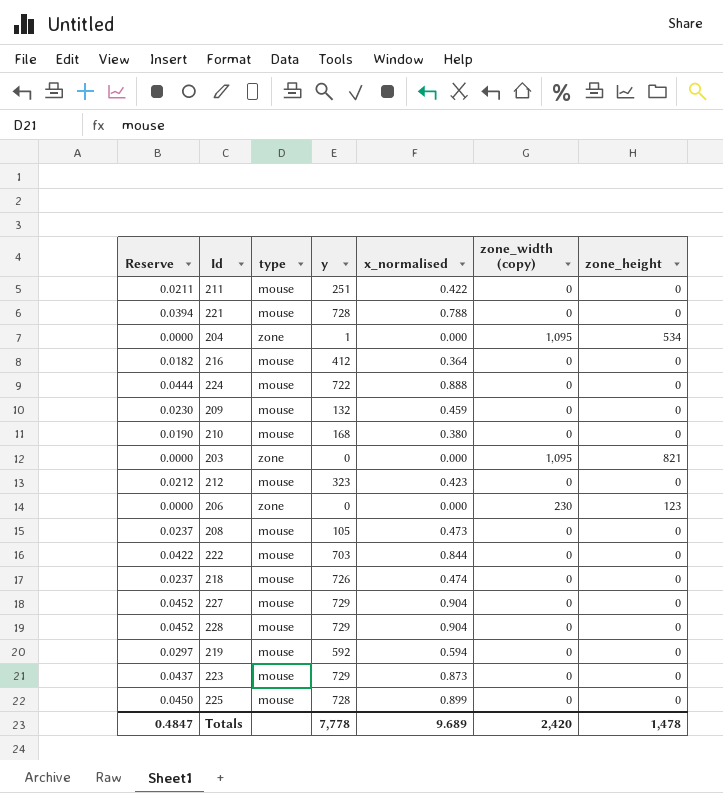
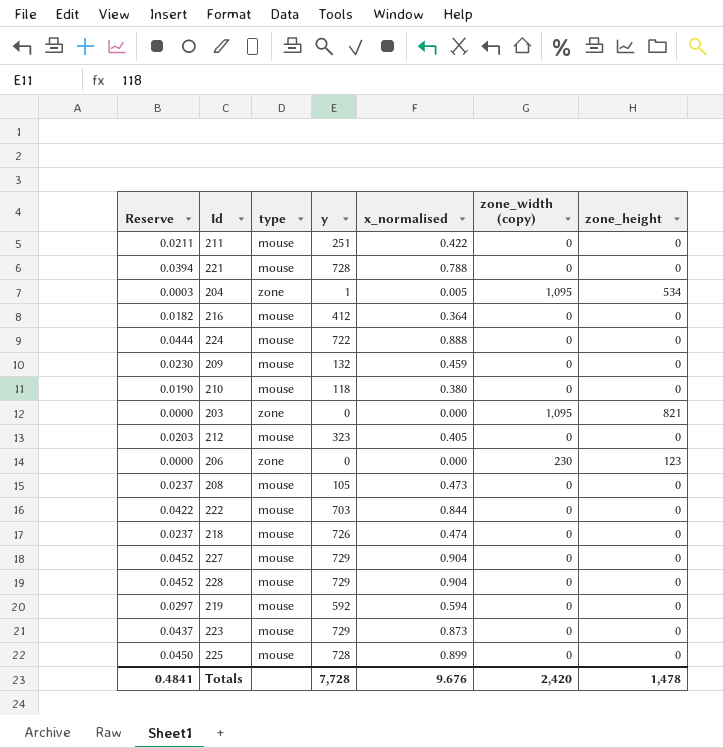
204 | Reserve: 0.0000 -> 0.0003
204 | x_normalised: 0.000 -> 0.005
210 | y: 168 -> 118
212 | Reserve: 0.0212 -> 0.0203
212 | x_normalised: 0.423 -> 0.405
Totals | Reserve: 0.4847 -> 0.4841
Totals | y: 7,778 -> 7,728
Totals | x_normalised: 9.689 -> 9.676

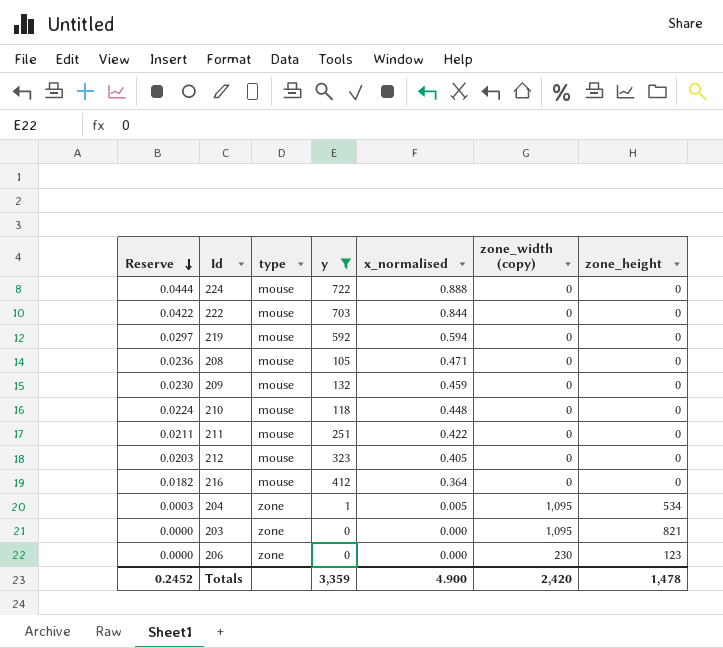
filter: none -> y <= 722
row order: none -> Reserve descending
208 | Reserve: 0.0237 -> 0.0236
208 | x_normalised: 0.473 -> 0.471
210 | Reserve: 0.0190 -> 0.0224
210 | x_normalised: 0.380 -> 0.448
Totals | Reserve: 0.4841 -> 0.2452
Totals | y: 7,728 -> 3,359
Totals | x_normalised: 9.676 -> 4.900

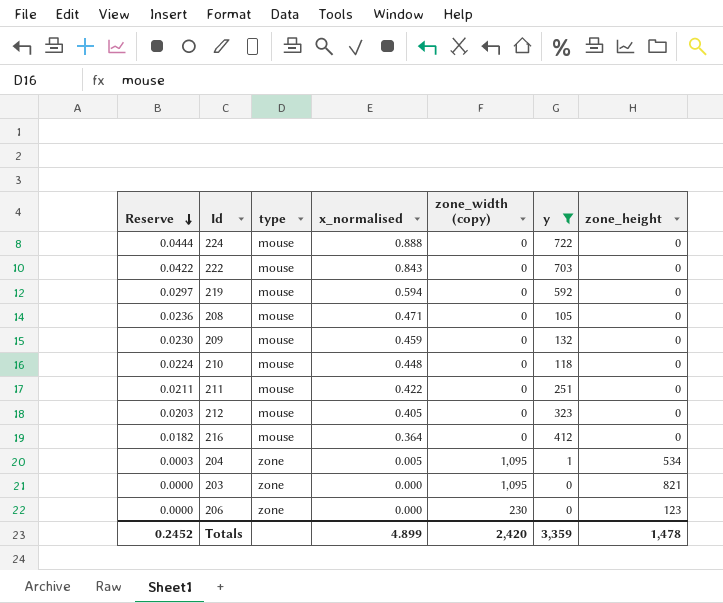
column y | position: 4 -> 6
222 | x_normalised: 0.844 -> 0.843
Totals | x_normalised: 4.900 -> 4.899

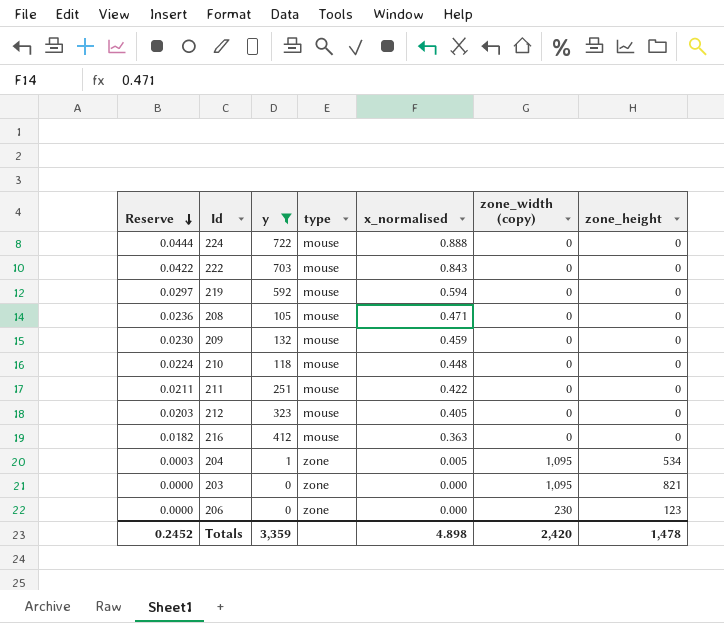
column y | position: 6 -> 3
216 | x_normalised: 0.364 -> 0.363
Totals | x_normalised: 4.899 -> 4.898

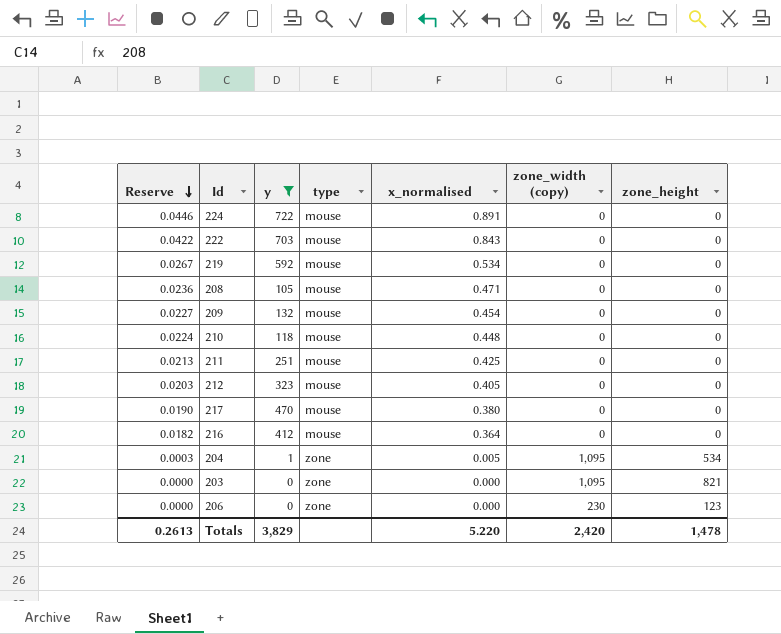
224 | Reserve: 0.0444 -> 0.0446
224 | x_normalised: 0.888 -> 0.891
219 | Reserve: 0.0297 -> 0.0267
219 | x_normalised: 0.594 -> 0.534
209 | Reserve: 0.0230 -> 0.0227
209 | x_normalised: 0.459 -> 0.454
211 | Reserve: 0.0211 -> 0.0213
211 | x_normalised: 0.422 -> 0.425
row 217: none -> 0.0190 | 470 | mouse | 0.380 | 0 | 0
216 | x_normalised: 0.363 -> 0.364
Totals | Reserve: 0.2452 -> 0.2613
Totals | y: 3,359 -> 3,829
Totals | x_normalised: 4.898 -> 5.220

